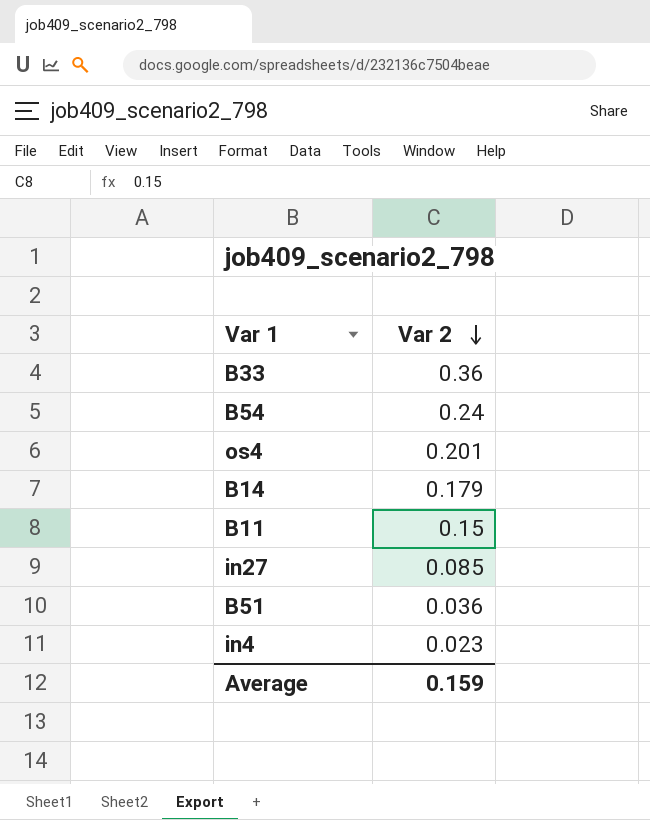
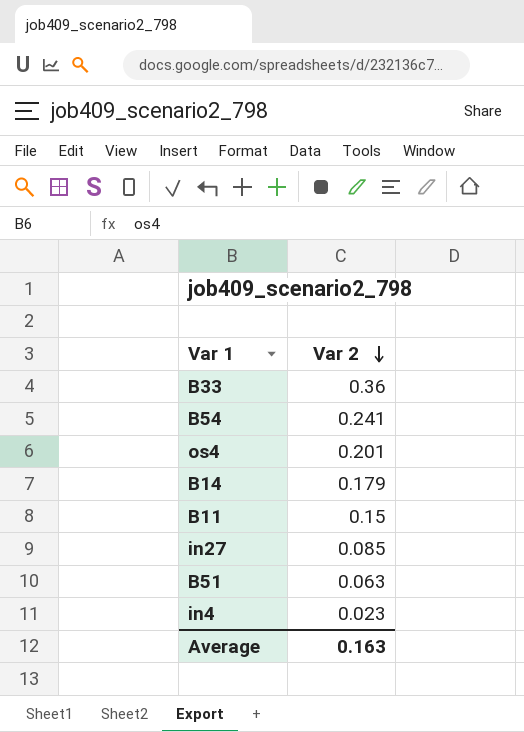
B54 | Var 2: 0.24 -> 0.241
B51 | Var 2: 0.036 -> 0.063
Average | Var 2: 0.159 -> 0.163

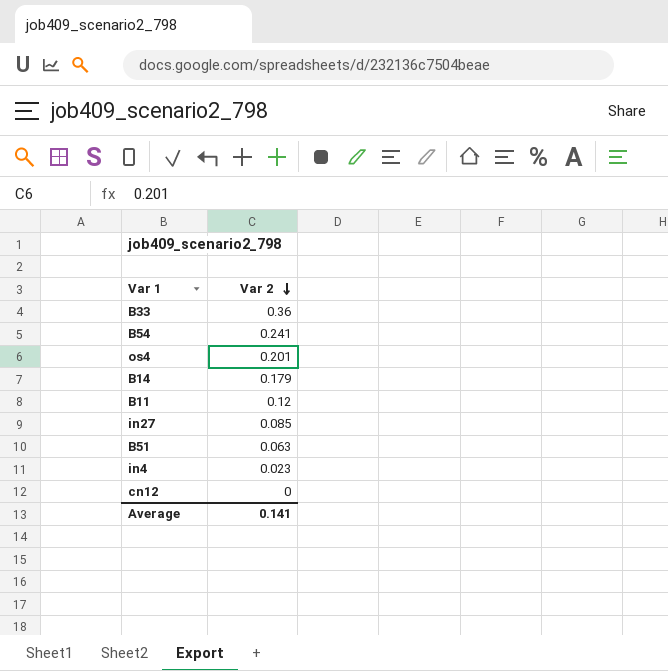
B11 | Var 2: 0.15 -> 0.12
row cn12: none -> 0
Average | Var 2: 0.163 -> 0.141

